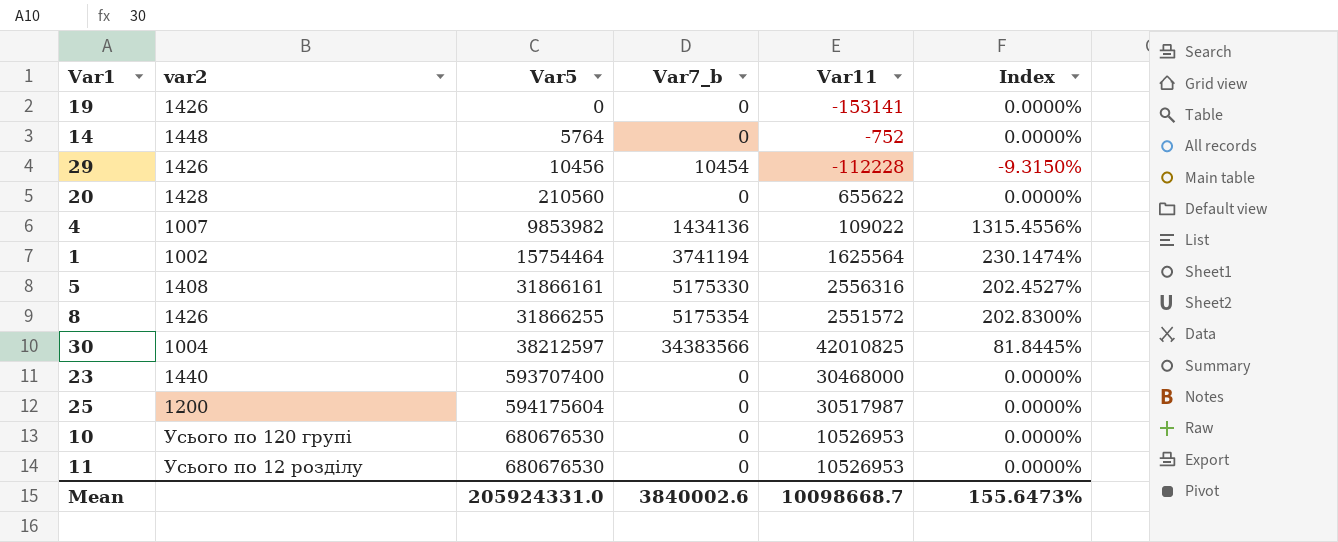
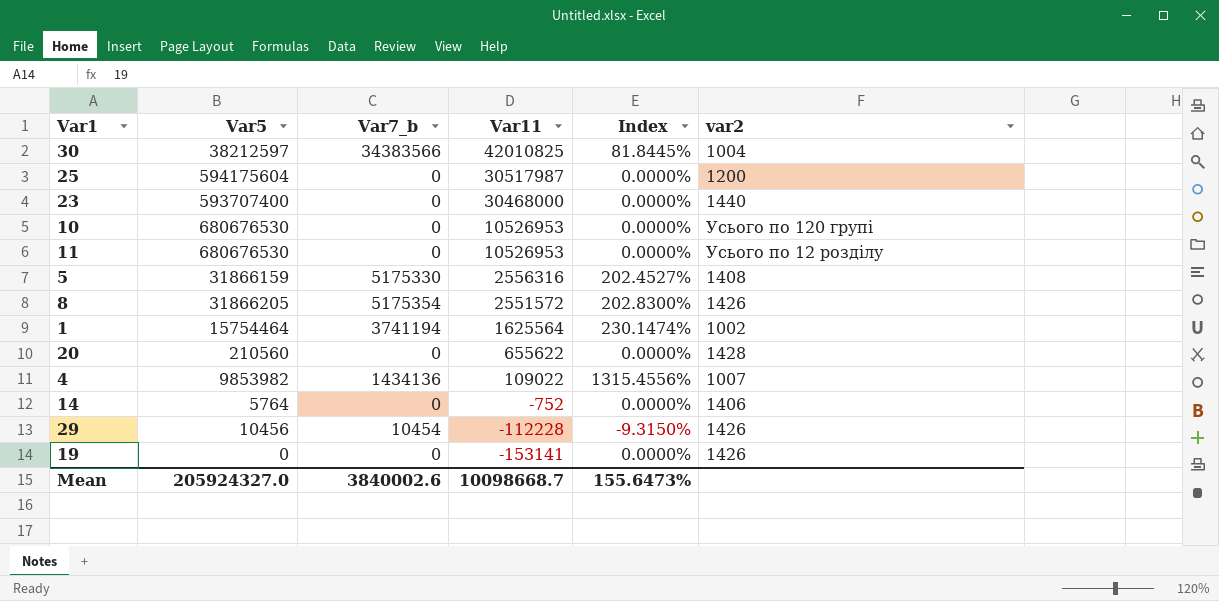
row order: Var5 ascending -> Var11 descending
column var2 | position: 2 -> 6
5 | Var5: 31866161 -> 31866159
8 | Var5: 31866255 -> 31866205
14 | var2: 1448 -> 1406
Mean | Var5: 205924331.0 -> 205924327.0

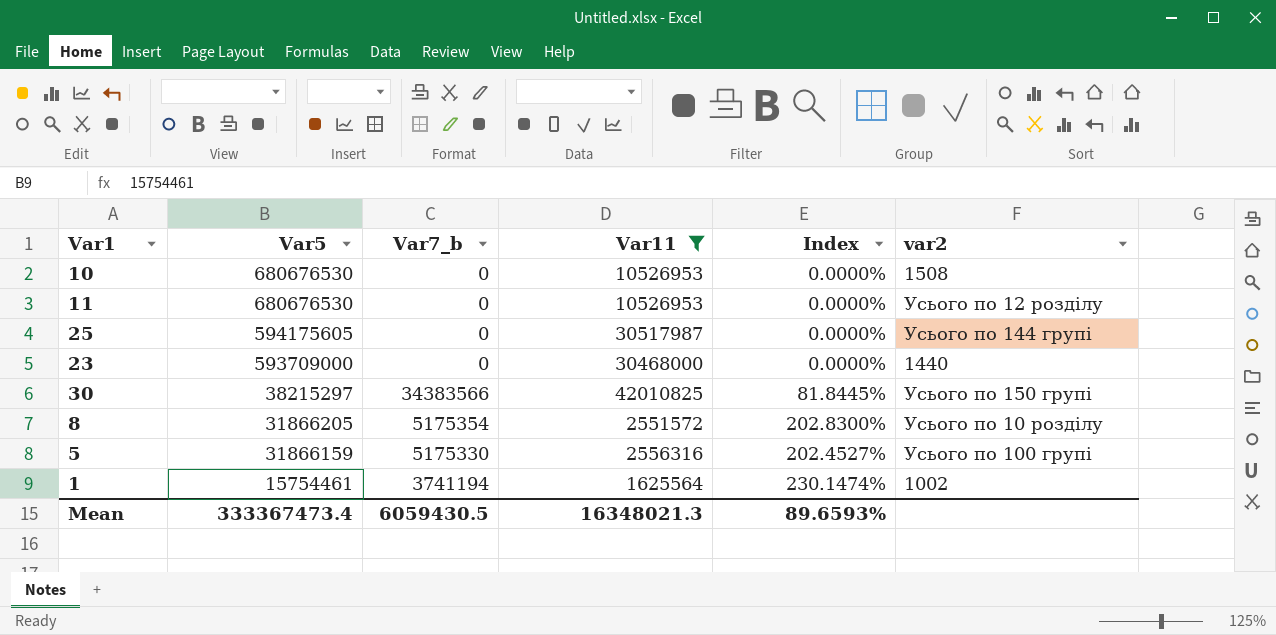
filter: none -> Var11 >= 1625564
row order: Var11 descending -> Var5 descending
10 | var2: Усього по 120 групі -> 1508
25 | Var5: 594175604 -> 594175605
25 | var2: 1200 -> Усього по 144 групі
23 | Var5: 593707400 -> 593709000
30 | Var5: 38212597 -> 38215297
30 | var2: 1004 -> Усього по 150 групі
8 | var2: 1426 -> Усього по 10 розділу
5 | var2: 1408 -> Усього по 100 групі
1 | Var5: 15754464 -> 15754461
Mean | Var5: 205924327.0 -> 333367473.4
Mean | Var7_b: 3840002.6 -> 6059430.5
Mean | Var11: 10098668.7 -> 16348021.3
Mean | Index: 155.6473% -> 89.6593%

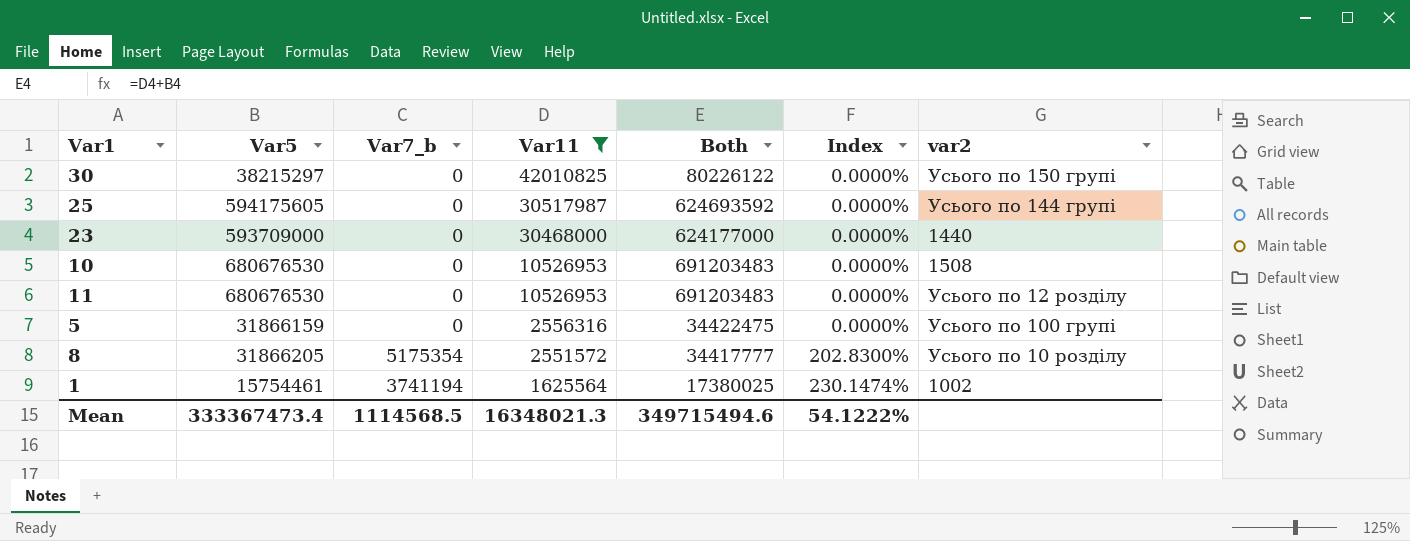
row order: Var5 descending -> Var11 descending
column Both | formula: none -> [Var5] + [Var11]
30 | Var7_b: 34383566 -> 0
30 | Index: 81.8445% -> 0.0000%
5 | Var7_b: 5175330 -> 0
5 | Index: 202.4527% -> 0.0000%
Mean | Var7_b: 6059430.5 -> 1114568.5
Mean | Index: 89.6593% -> 54.1222%

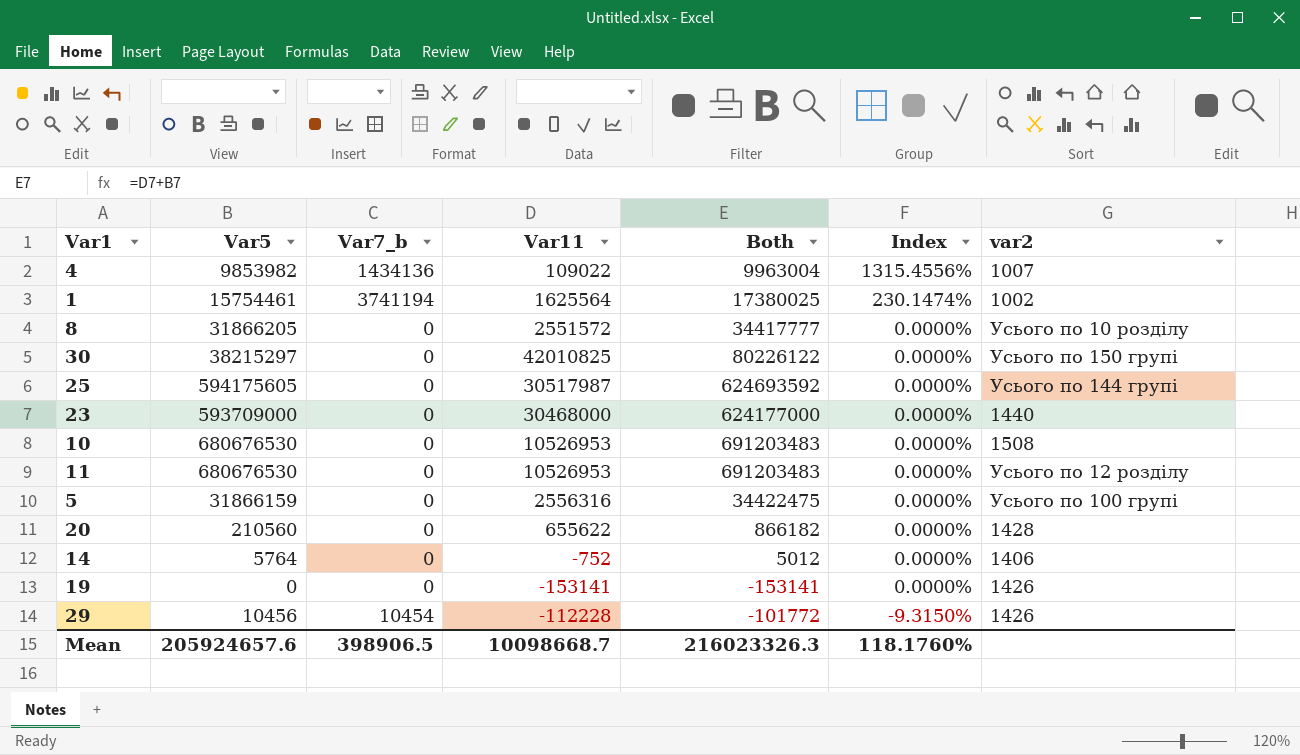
filter: Var11 >= 1625564 -> none
row order: Var11 descending -> Index descending
8 | Var7_b: 5175354 -> 0
8 | Index: 202.8300% -> 0.0000%
Mean | Var5: 333367473.4 -> 205924657.6
Mean | Var7_b: 1114568.5 -> 398906.5
Mean | Var11: 16348021.3 -> 10098668.7
Mean | Both: 349715494.6 -> 216023326.3
Mean | Index: 54.1222% -> 118.1760%

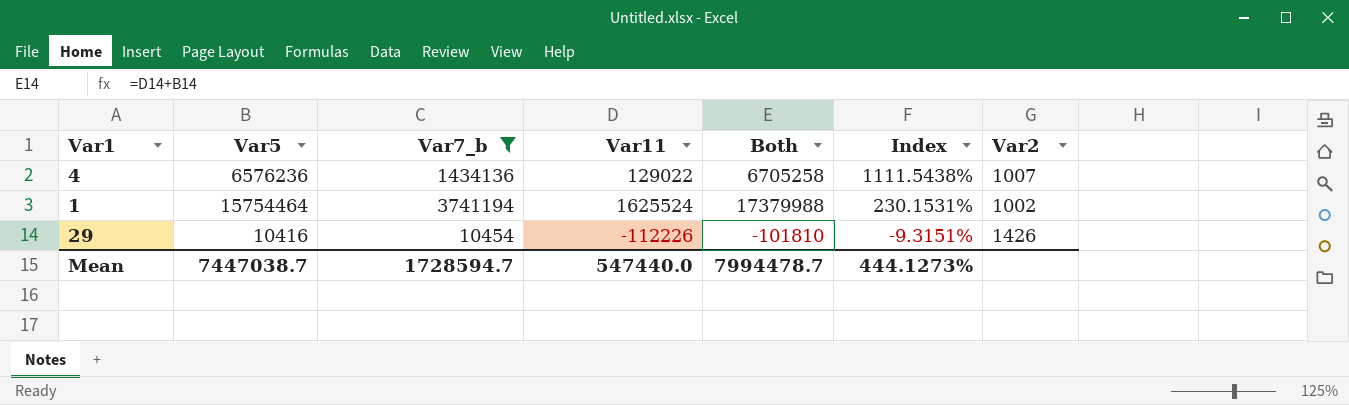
filter: none -> Var7_b != 0
column name: var2 -> Var2
4 | Var5: 9853982 -> 6576236
4 | Var11: 109022 -> 129022
4 | Both: 9963004 -> 6705258
4 | Index: 1315.4556% -> 1111.5438%
1 | Var5: 15754461 -> 15754464
1 | Var11: 1625564 -> 1625524
1 | Both: 17380025 -> 17379988
1 | Index: 230.1474% -> 230.1531%
29 | Var5: 10456 -> 10416
29 | Var11: -112228 -> -112226
29 | Both: -101772 -> -101810
29 | Index: -9.3150% -> -9.3151%
Mean | Var5: 205924657.6 -> 7447038.7
Mean | Var7_b: 398906.5 -> 1728594.7
Mean | Var11: 10098668.7 -> 547440.0
Mean | Both: 216023326.3 -> 7994478.7
Mean | Index: 118.1760% -> 444.1273%

